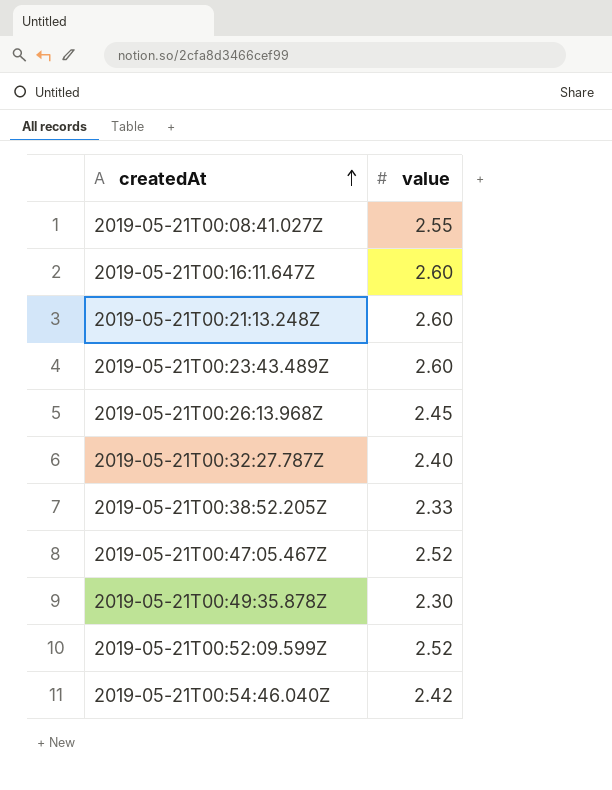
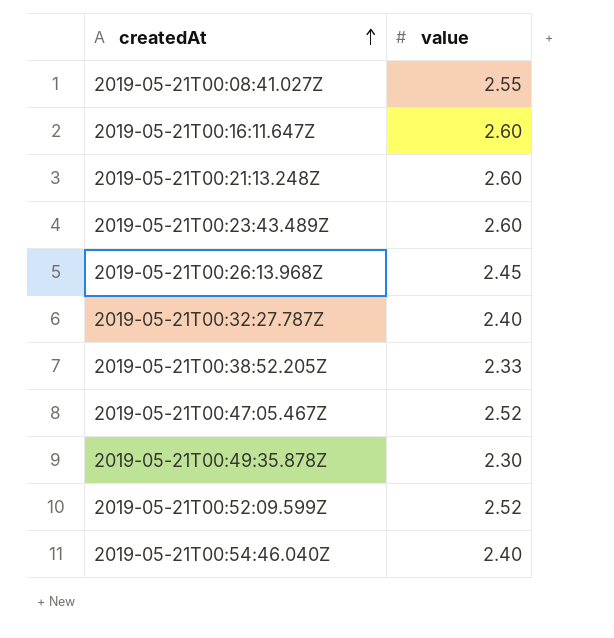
2019-05-21T00:54:46.040Z | value: 2.42 -> 2.40

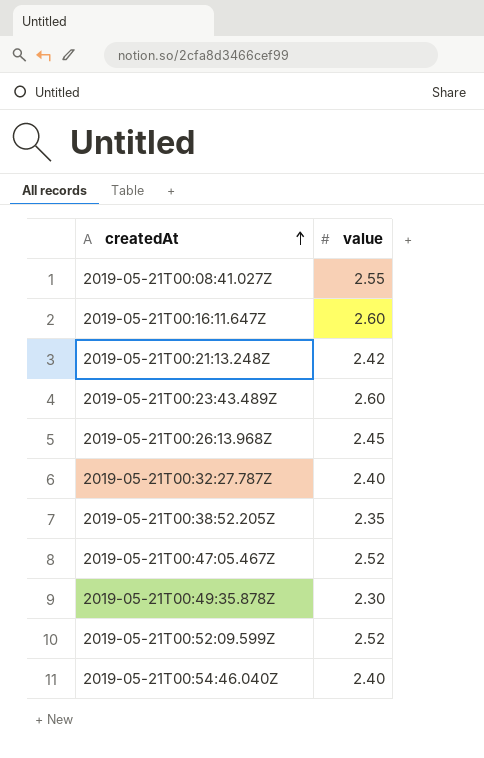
2019-05-21T00:21:13.248Z | value: 2.60 -> 2.42
2019-05-21T00:38:52.205Z | value: 2.33 -> 2.35

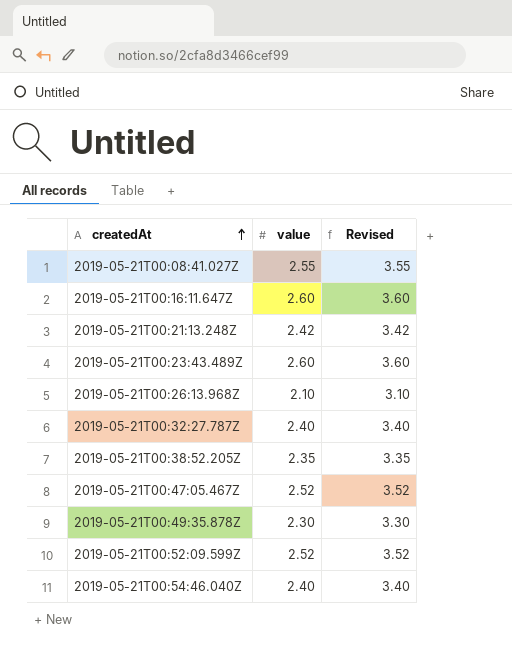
column Revised | formula: none -> [value] + 1
2019-05-21T00:26:13.968Z | value: 2.45 -> 2.10

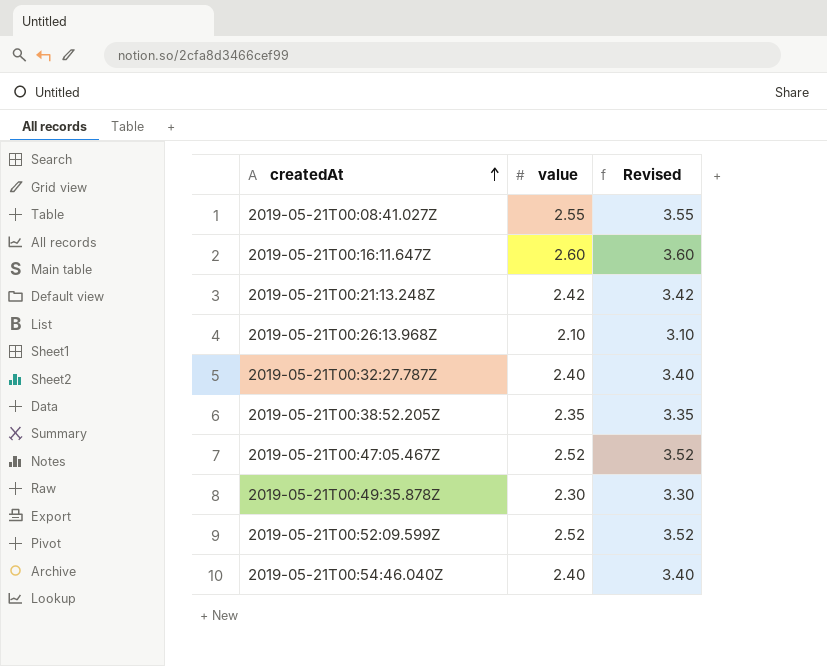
row 2019-05-21T00:23:43.489Z: 2.60 | 3.60 -> none

